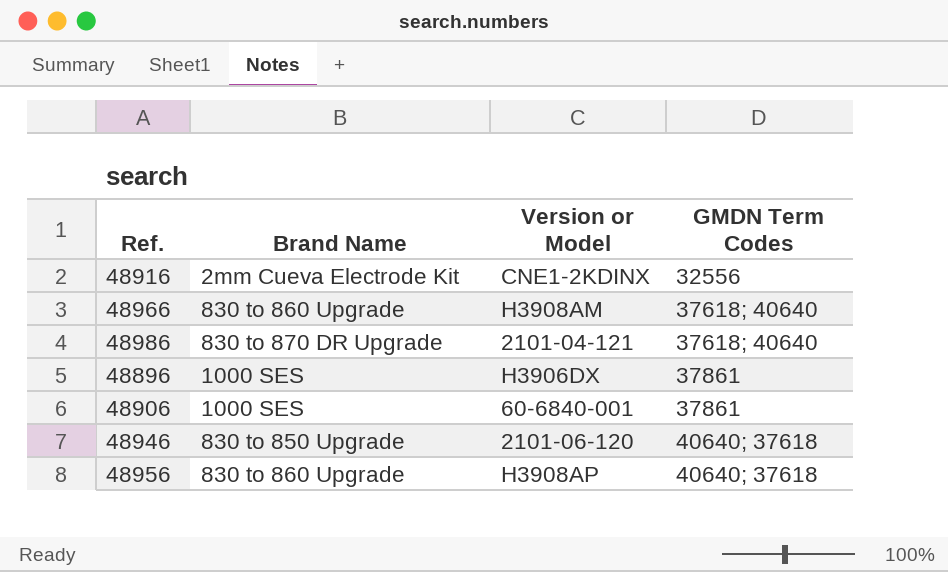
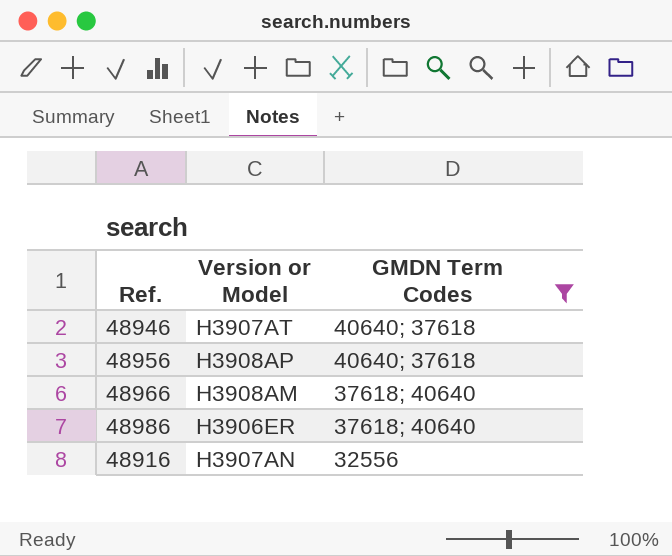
filter: none -> GMDN Term Codes != 37861
row order: GMDN Term Codes ascending -> GMDN Term Codes descending
column Brand Name | position: 2 -> none
48946 | Version or Model: 2101-06-120 -> H3907AT
48986 | Version or Model: 2101-04-121 -> H3906ER
48916 | Version or Model: CNE1-2KDINX -> H3907AN

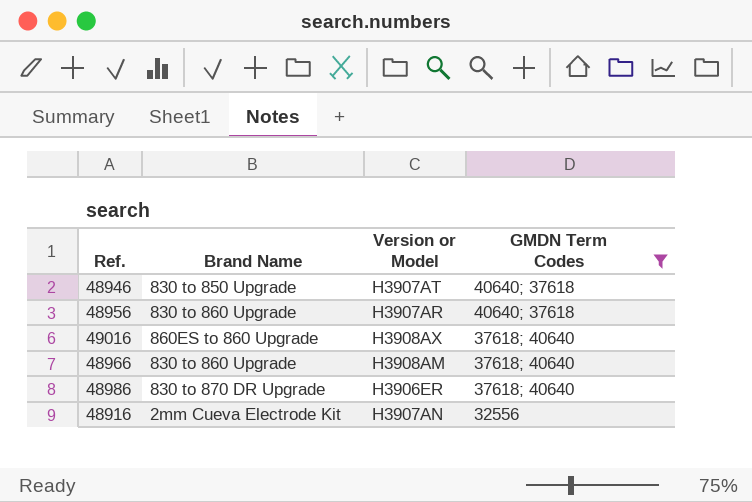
column Brand Name | position: none -> 2
48956 | Version or Model: H3908AP -> H3907AR
row 49016: none -> 860ES to 860 Upgrade | H3908AX | 37618; 40640

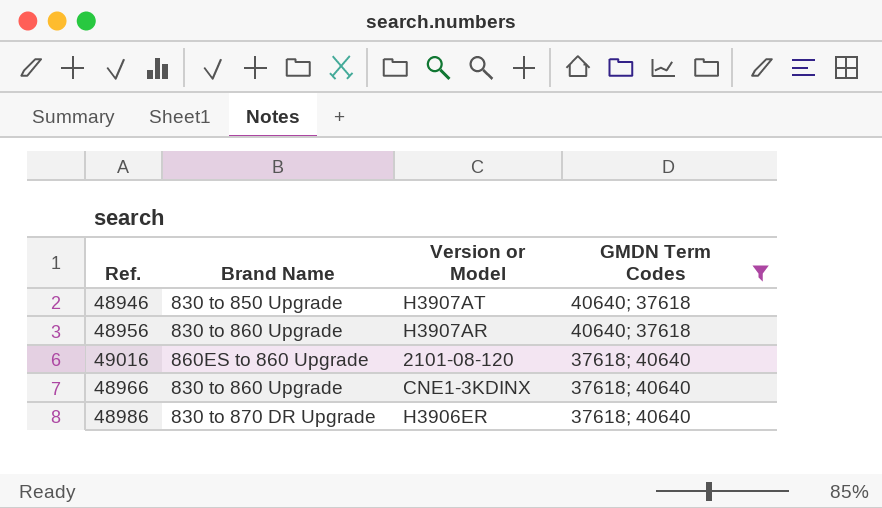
row 48916: 2mm Cueva Electrode Kit | H3907AN | 32556 -> none
49016 | Version or Model: H3908AX -> 2101-08-120
48966 | Version or Model: H3908AM -> CNE1-3KDINX

